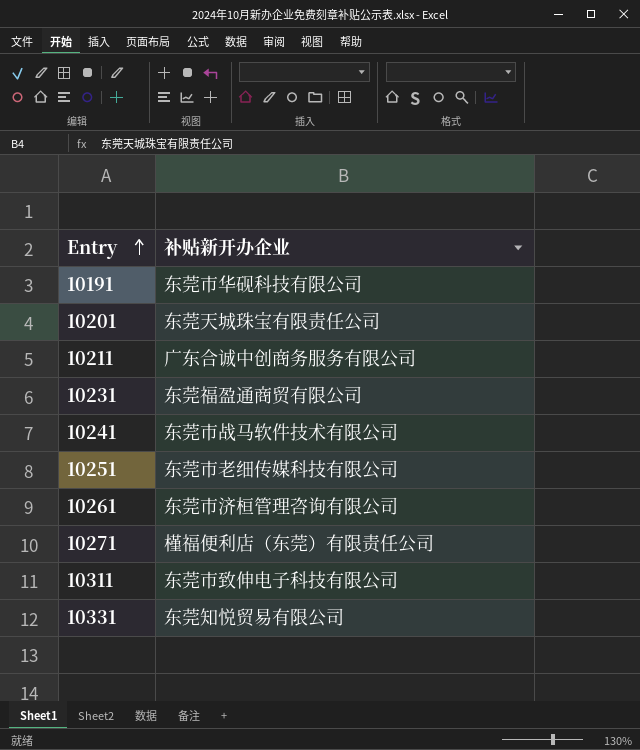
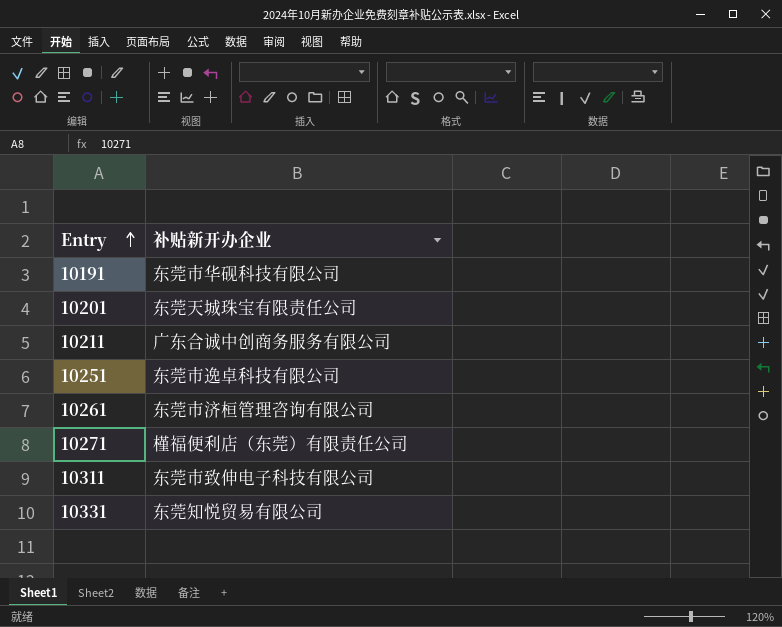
row 10231: 东莞福盈通商贸有限公司 -> none
row 10241: 东莞市战马软件技术有限公司 -> none
10251 | 补贴新开办企业: 东莞市老细传媒科技有限公司 -> 东莞市逸卓科技有限公司

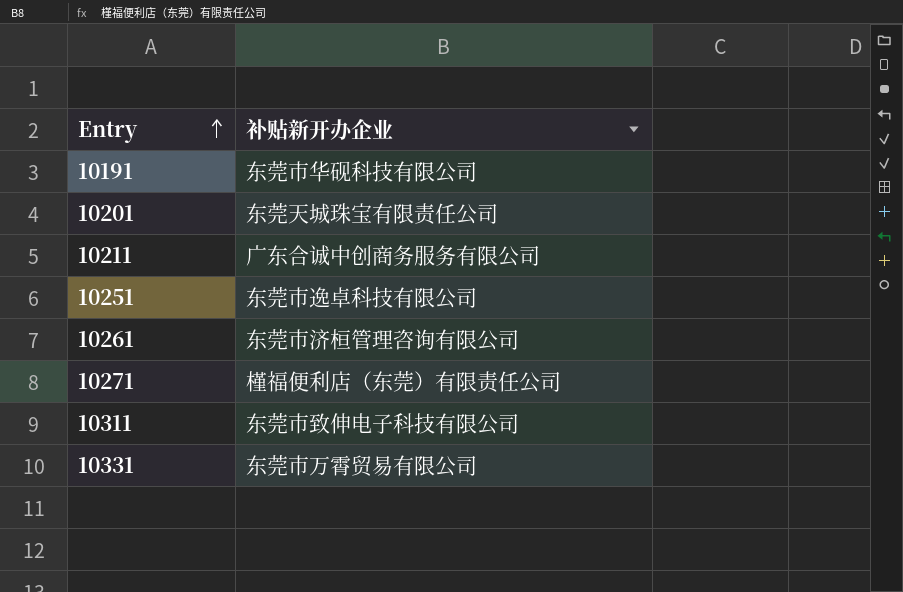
10331 | 补贴新开办企业: 东莞知悦贸易有限公司 -> 东莞市万霄贸易有限公司

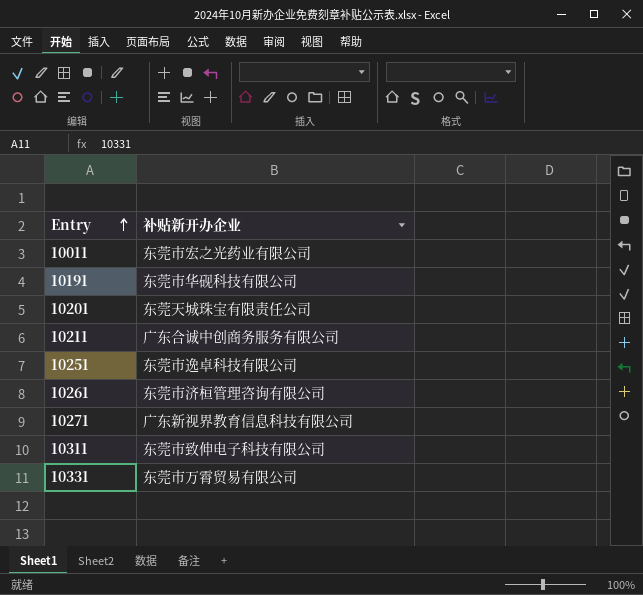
row 10011: none -> 东莞市宏之光药业有限公司
10271 | 补贴新开办企业: 槿福便利店（东莞）有限责任公司 -> 广东新视界教育信息科技有限公司

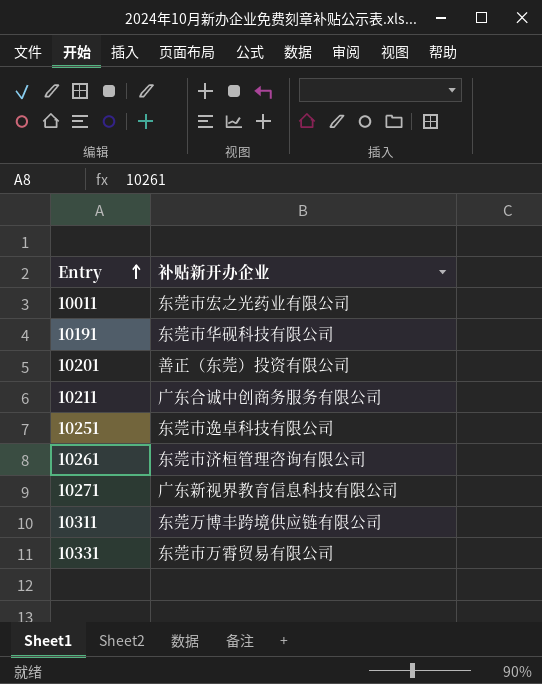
10201 | 补贴新开办企业: 东莞天城珠宝有限责任公司 -> 善正（东莞）投资有限公司
10311 | 补贴新开办企业: 东莞市致伸电子科技有限公司 -> 东莞万博丰跨境供应链有限公司

